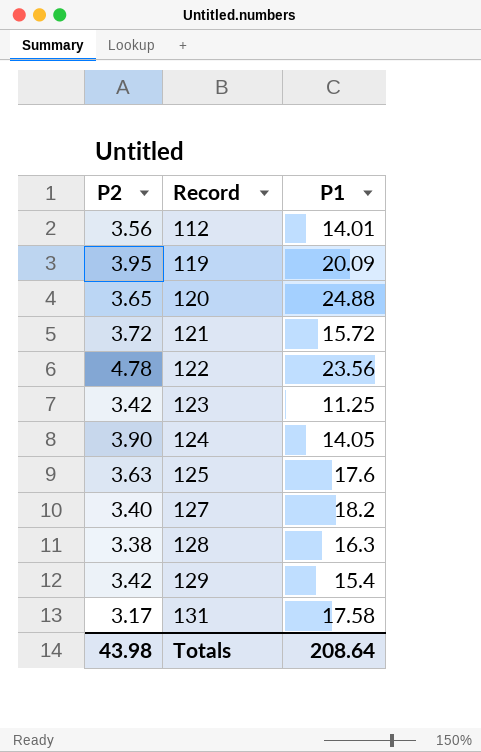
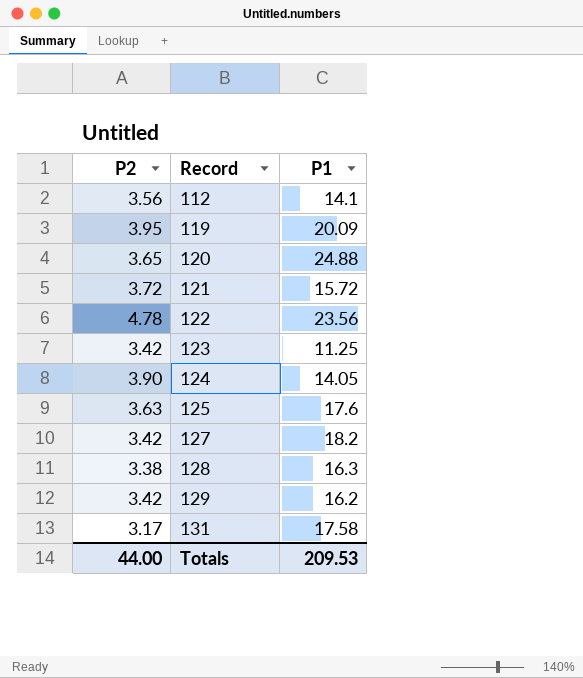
112 | P1: 14.01 -> 14.1
127 | P2: 3.40 -> 3.42
129 | P1: 15.4 -> 16.2
Totals | P2: 43.98 -> 44.00
Totals | P1: 208.64 -> 209.53

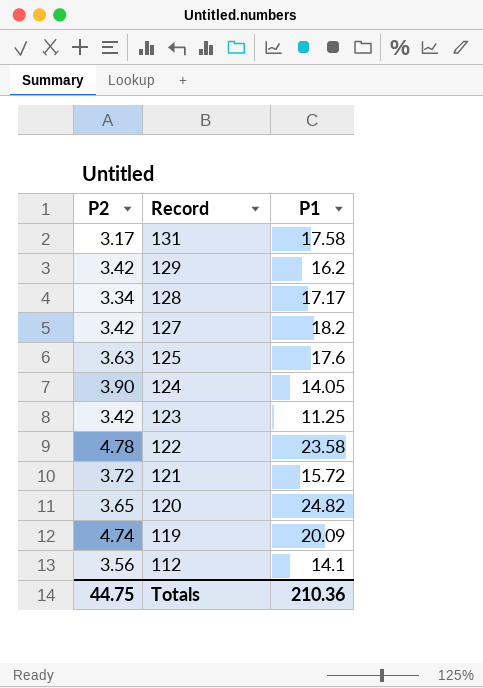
row order: Record ascending -> Record descending
128 | P2: 3.38 -> 3.34
128 | P1: 16.3 -> 17.17
122 | P1: 23.56 -> 23.58
120 | P1: 24.88 -> 24.82
119 | P2: 3.95 -> 4.74
Totals | P2: 44.00 -> 44.75
Totals | P1: 209.53 -> 210.36

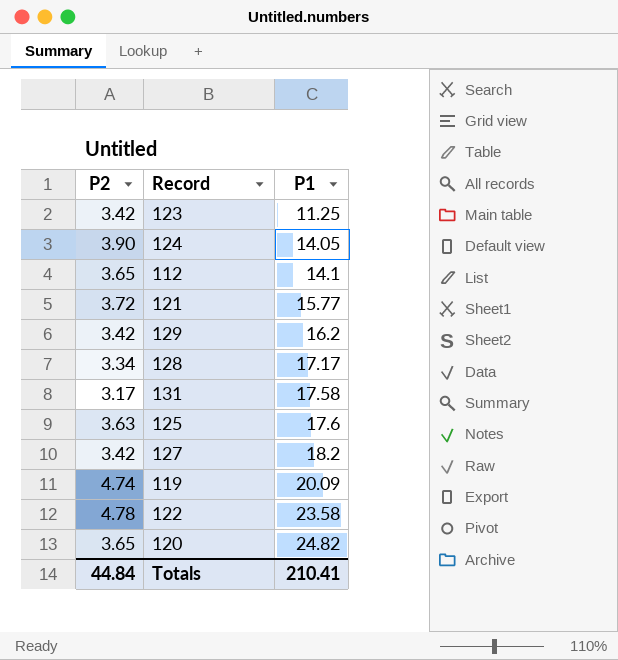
row order: Record descending -> P1 ascending
112 | P2: 3.56 -> 3.65
121 | P1: 15.72 -> 15.77
Totals | P2: 44.75 -> 44.84
Totals | P1: 210.36 -> 210.41

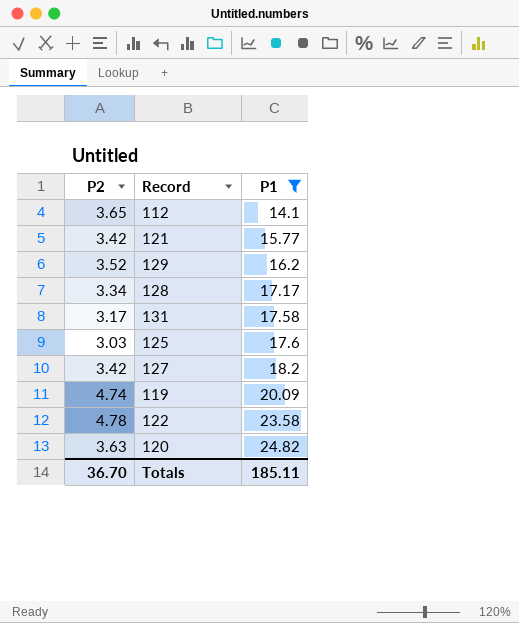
filter: none -> P1 >= 14.1
121 | P2: 3.72 -> 3.42
129 | P2: 3.42 -> 3.52
125 | P2: 3.63 -> 3.03
120 | P2: 3.65 -> 3.63
Totals | P2: 44.84 -> 36.70
Totals | P1: 210.41 -> 185.11

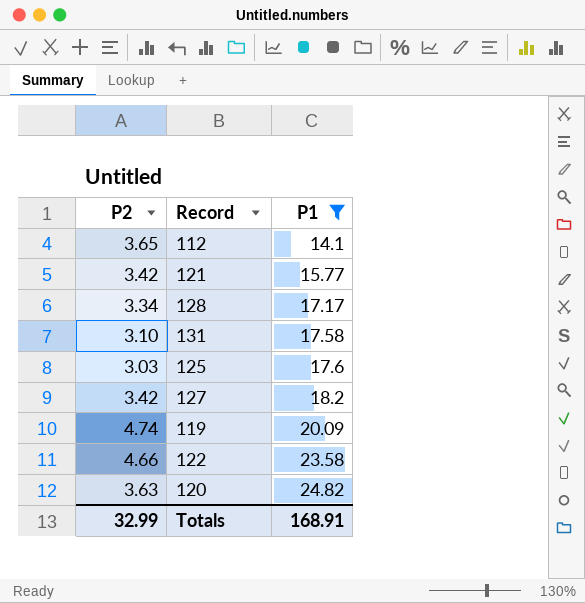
row 129: 3.52 | 16.2 -> none
131 | P2: 3.17 -> 3.10
122 | P2: 4.78 -> 4.66
Totals | P2: 36.70 -> 32.99
Totals | P1: 185.11 -> 168.91

